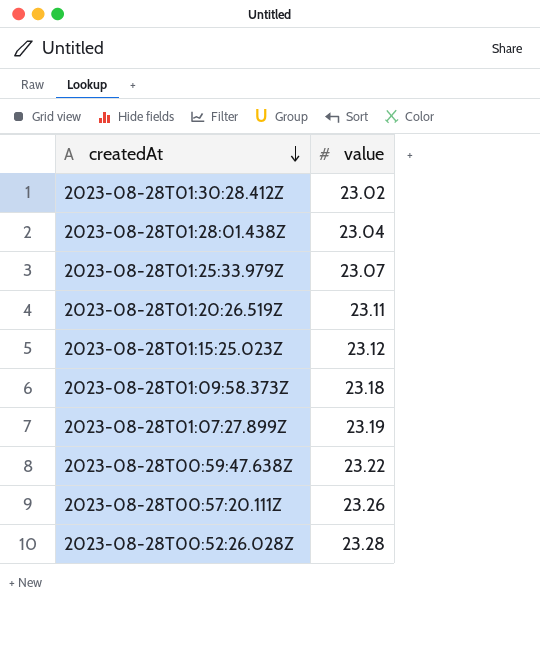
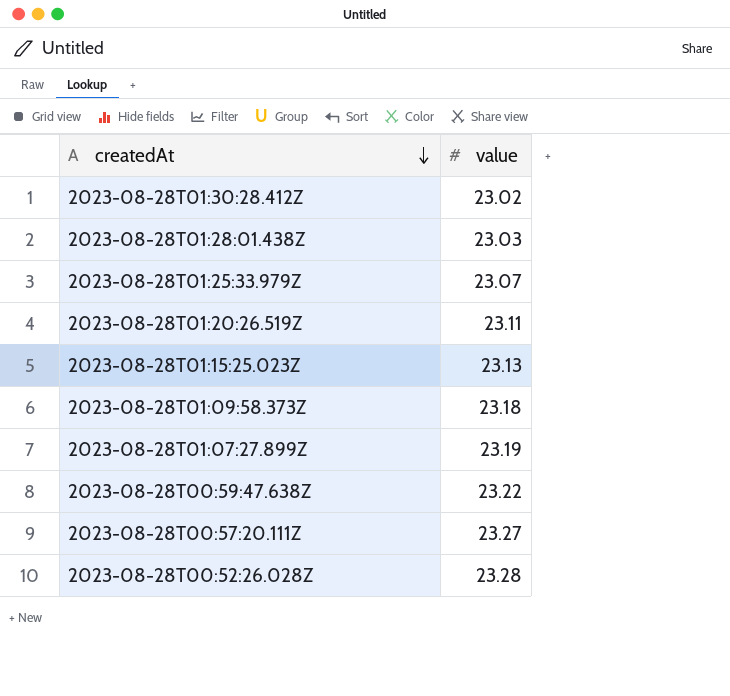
2023-08-28T01:28:01.438Z | value: 23.04 -> 23.03
2023-08-28T01:15:25.023Z | value: 23.12 -> 23.13
2023-08-28T00:57:20.111Z | value: 23.26 -> 23.27

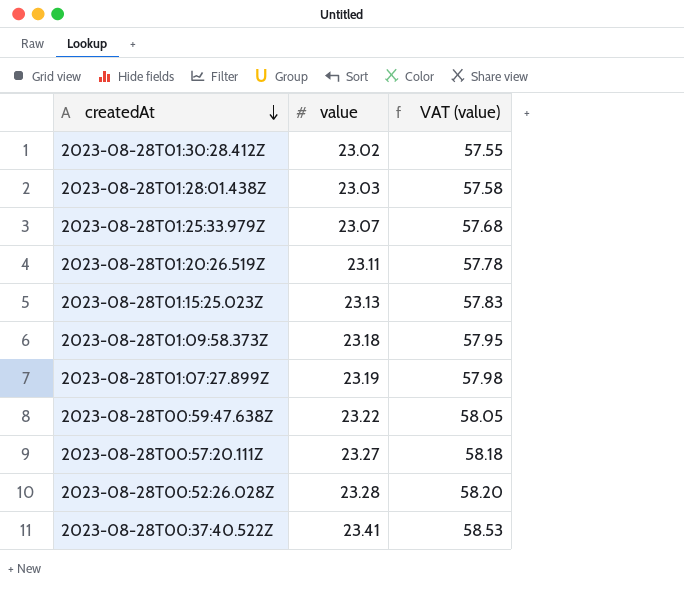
column VAT (value) | formula: none -> [value] * 2.5
row 2023-08-28T00:37:40.522Z: none -> 23.41 | 58.53

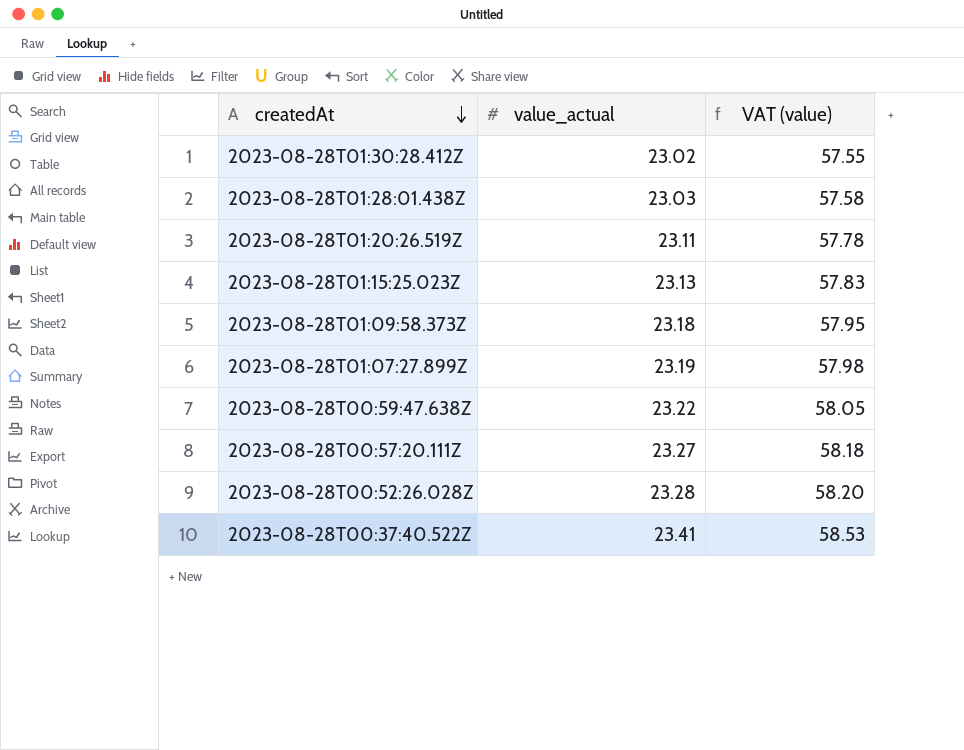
column name: value -> value_actual
row 2023-08-28T01:25:33.979Z: 23.07 | 57.68 -> none

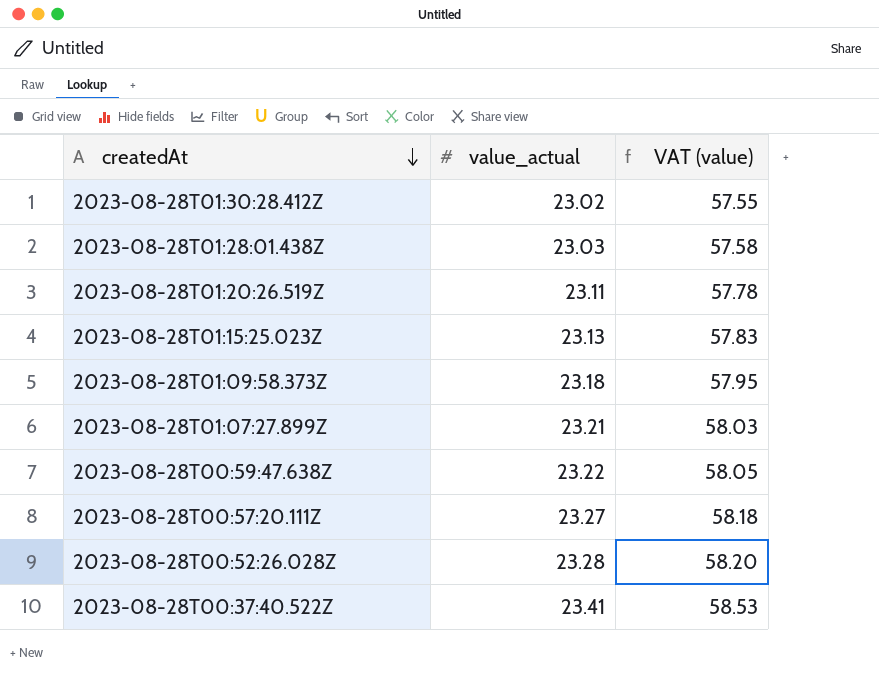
2023-08-28T01:07:27.899Z | value_actual: 23.19 -> 23.21
2023-08-28T01:07:27.899Z | VAT (value): 57.98 -> 58.03

